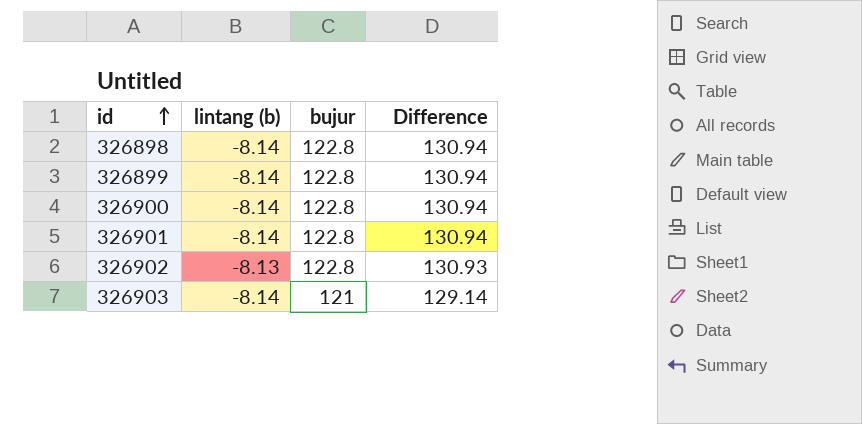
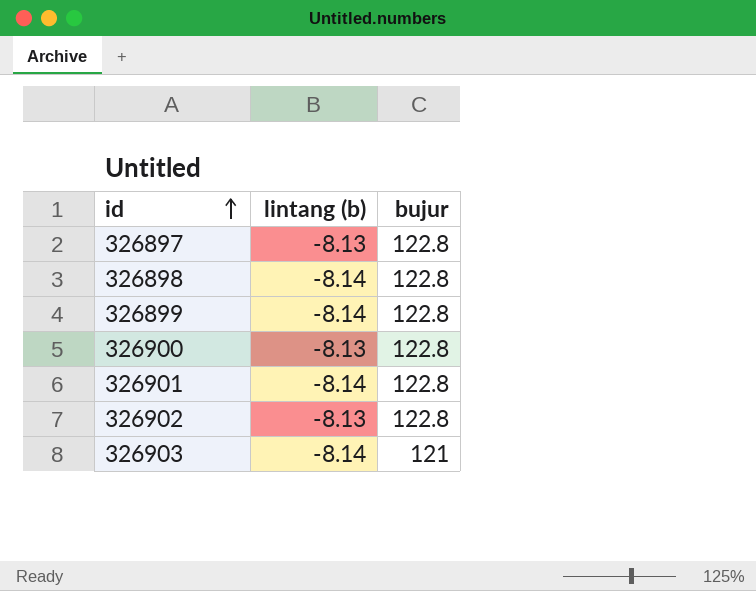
column Difference | formula: [bujur] - [lintang (b)] -> none
row 326897: none -> -8.13 | 122.8
326900 | lintang (b): -8.14 -> -8.13

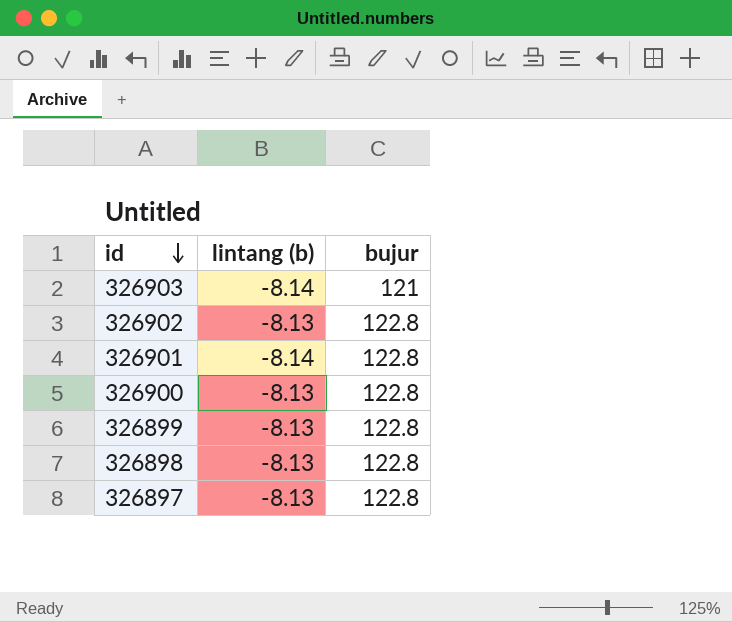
row order: id ascending -> id descending
326899 | lintang (b): -8.14 -> -8.13
326898 | lintang (b): -8.14 -> -8.13

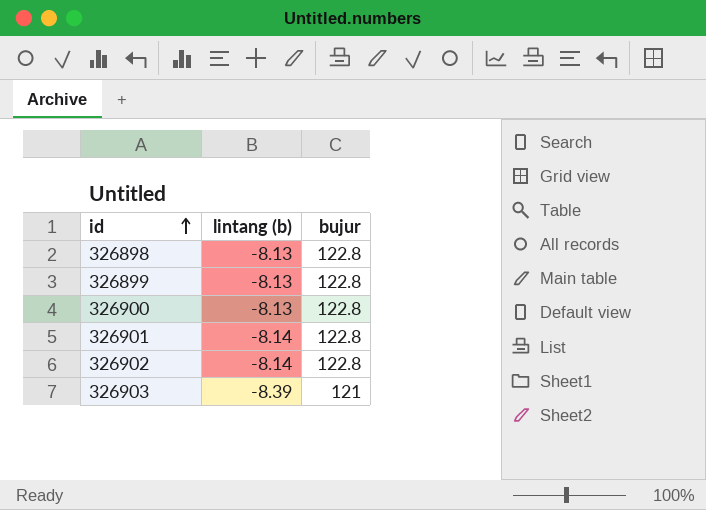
row order: id descending -> id ascending
row 326897: -8.13 | 122.8 -> none
326902 | lintang (b): -8.13 -> -8.14
326903 | lintang (b): -8.14 -> -8.39

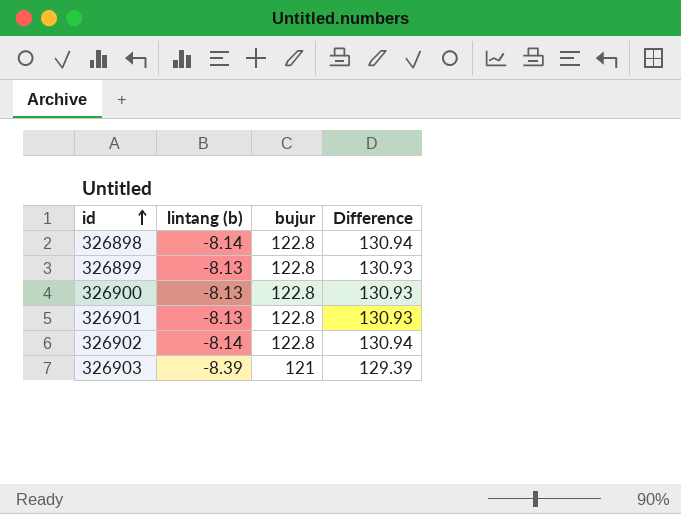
column Difference | formula: none -> [bujur] - [lintang (b)]
326898 | lintang (b): -8.13 -> -8.14
326901 | lintang (b): -8.14 -> -8.13

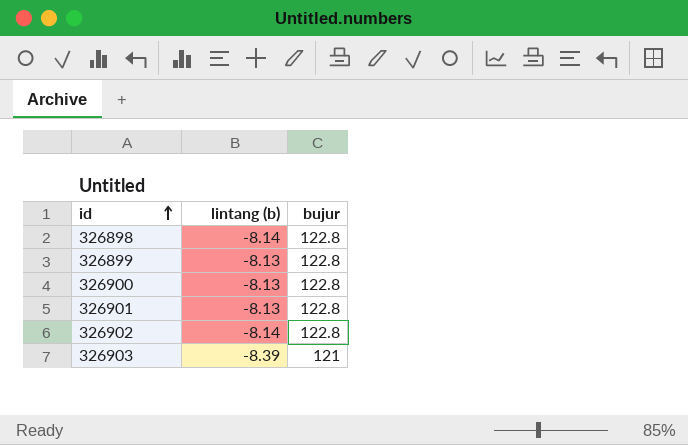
column Difference | formula: [bujur] - [lintang (b)] -> none

